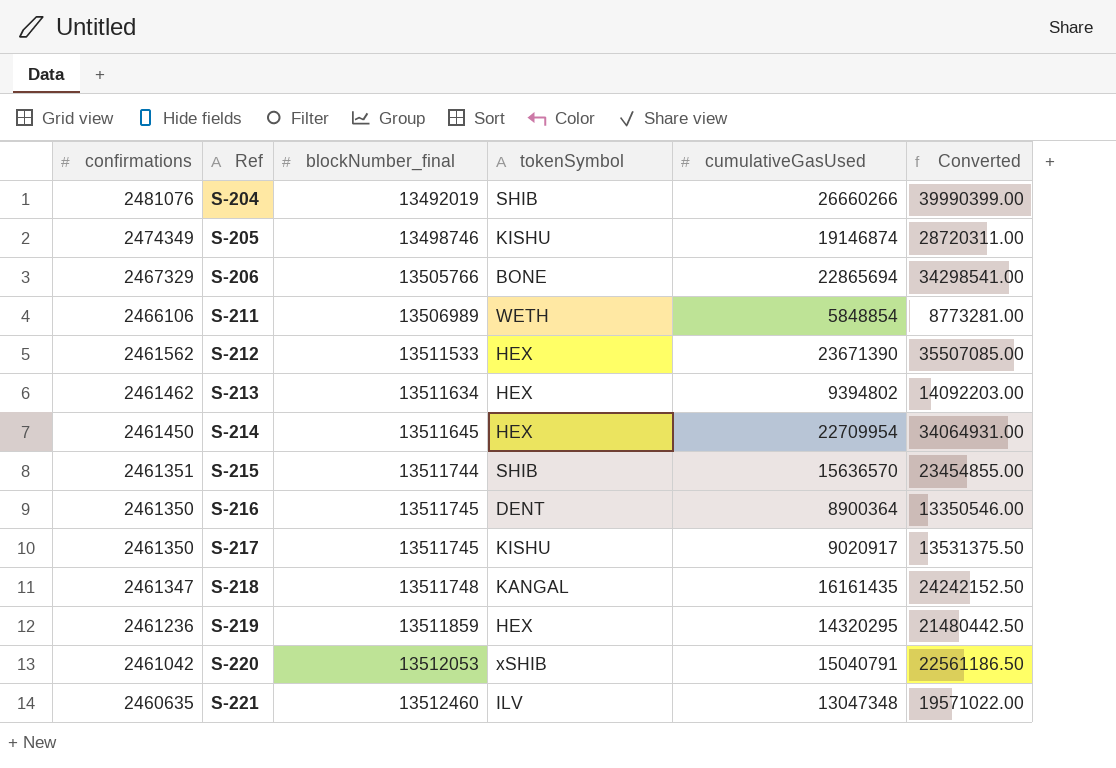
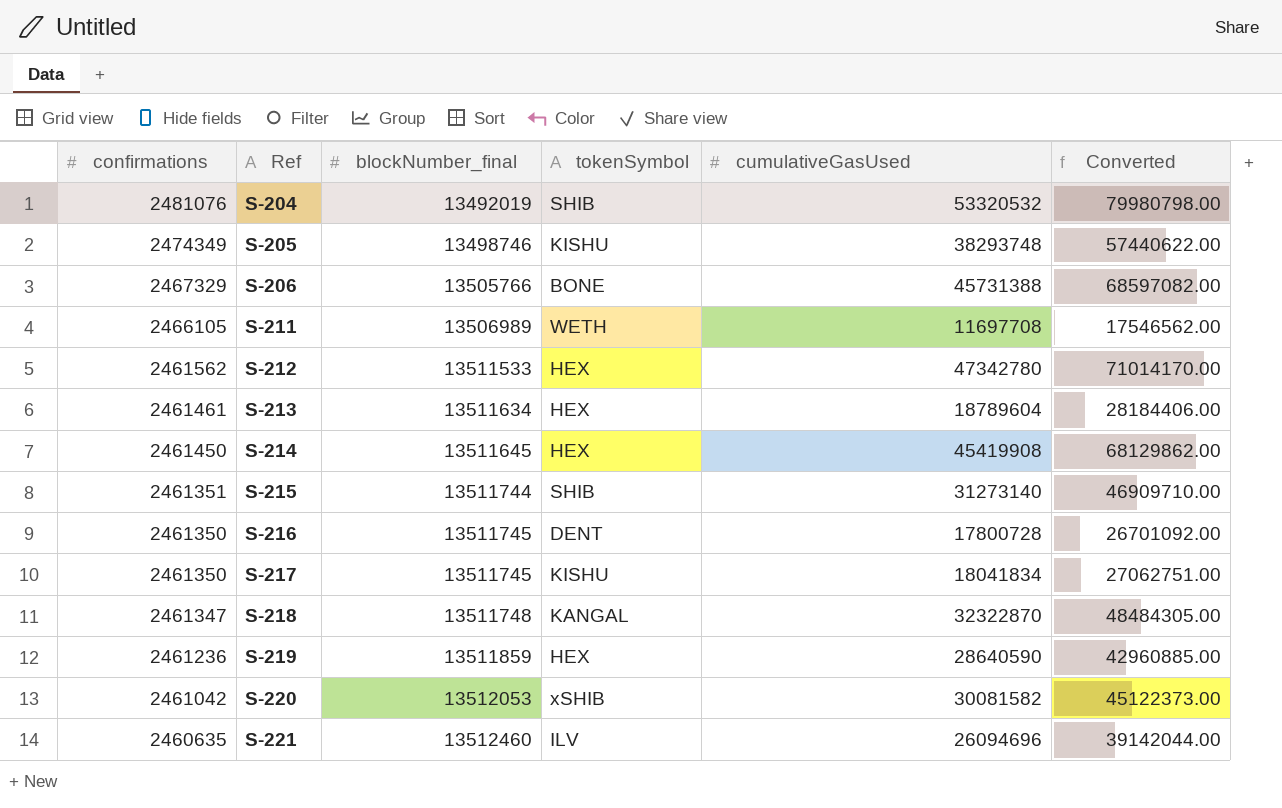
S-204 | cumulativeGasUsed: 26660266 -> 53320532
S-204 | Converted: 39990399.00 -> 79980798.00
S-205 | cumulativeGasUsed: 19146874 -> 38293748
S-205 | Converted: 28720311.00 -> 57440622.00
S-206 | cumulativeGasUsed: 22865694 -> 45731388
S-206 | Converted: 34298541.00 -> 68597082.00
S-211 | confirmations: 2466106 -> 2466105
S-211 | cumulativeGasUsed: 5848854 -> 11697708
S-211 | Converted: 8773281.00 -> 17546562.00
S-212 | cumulativeGasUsed: 23671390 -> 47342780
S-212 | Converted: 35507085.00 -> 71014170.00
S-213 | confirmations: 2461462 -> 2461461
S-213 | cumulativeGasUsed: 9394802 -> 18789604
S-213 | Converted: 14092203.00 -> 28184406.00
S-214 | cumulativeGasUsed: 22709954 -> 45419908
S-214 | Converted: 34064931.00 -> 68129862.00
S-215 | cumulativeGasUsed: 15636570 -> 31273140
S-215 | Converted: 23454855.00 -> 46909710.00
S-216 | cumulativeGasUsed: 8900364 -> 17800728
S-216 | Converted: 13350546.00 -> 26701092.00
S-217 | cumulativeGasUsed: 9020917 -> 18041834
S-217 | Converted: 13531375.50 -> 27062751.00
S-218 | cumulativeGasUsed: 16161435 -> 32322870
S-218 | Converted: 24242152.50 -> 48484305.00
S-219 | cumulativeGasUsed: 14320295 -> 28640590
S-219 | Converted: 21480442.50 -> 42960885.00
S-220 | cumulativeGasUsed: 15040791 -> 30081582
S-220 | Converted: 22561186.50 -> 45122373.00
S-221 | cumulativeGasUsed: 13047348 -> 26094696
S-221 | Converted: 19571022.00 -> 39142044.00

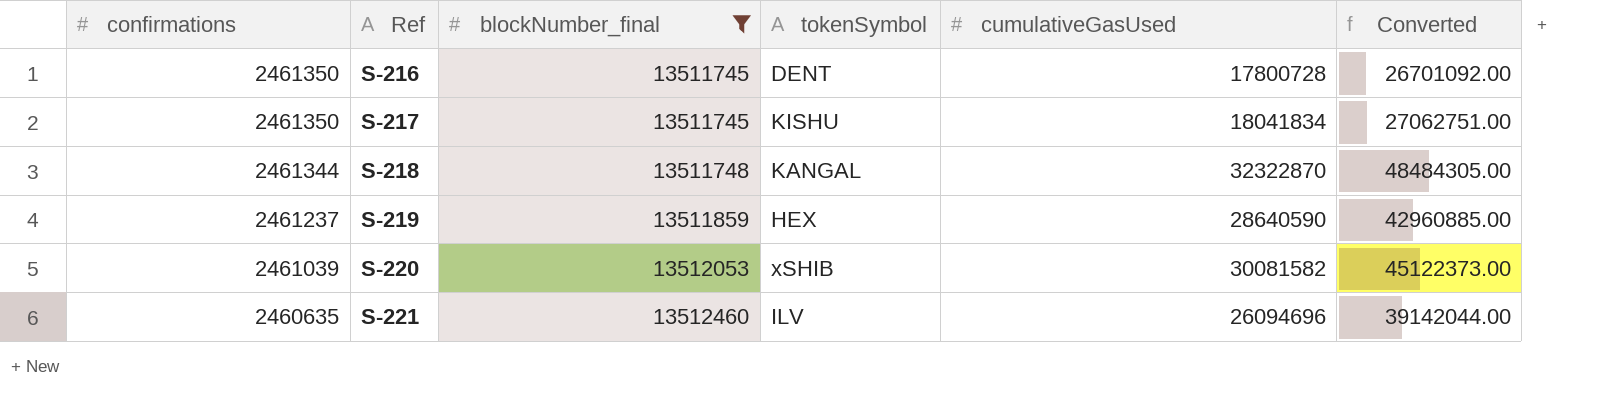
filter: none -> blockNumber_final >= 13511745
S-218 | confirmations: 2461347 -> 2461344
S-219 | confirmations: 2461236 -> 2461237
S-220 | confirmations: 2461042 -> 2461039

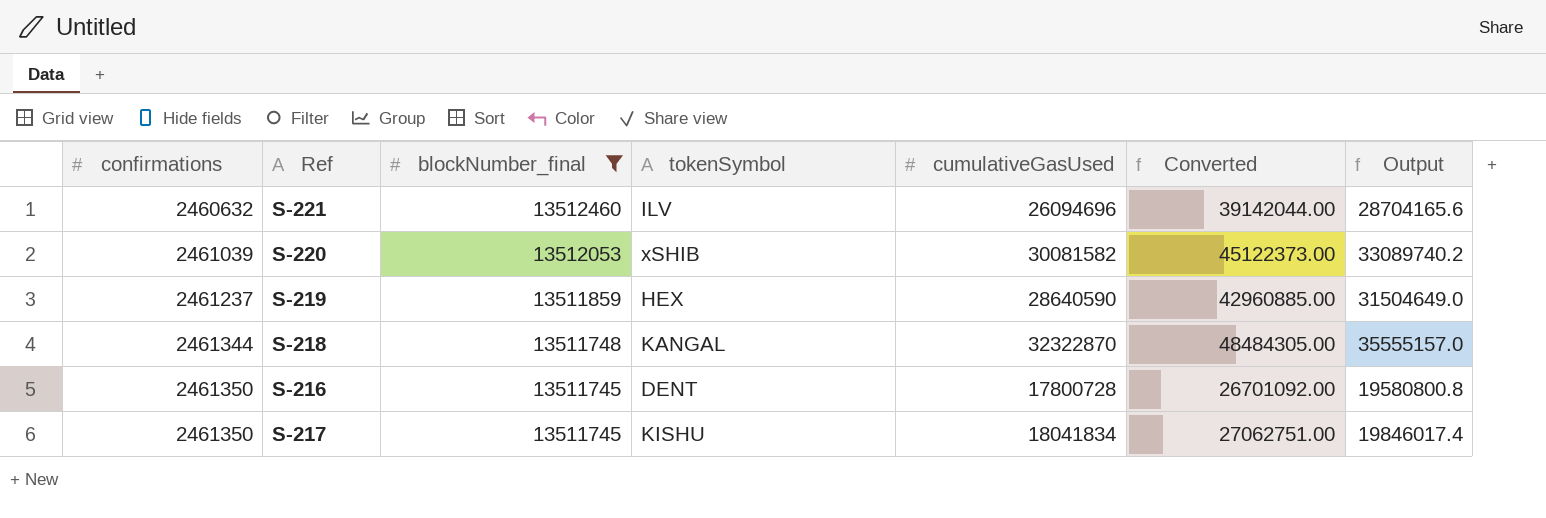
row order: confirmations descending -> confirmations ascending
column Output | formula: none -> [cumulativeGasUsed] * 1.1
S-221 | confirmations: 2460635 -> 2460632

